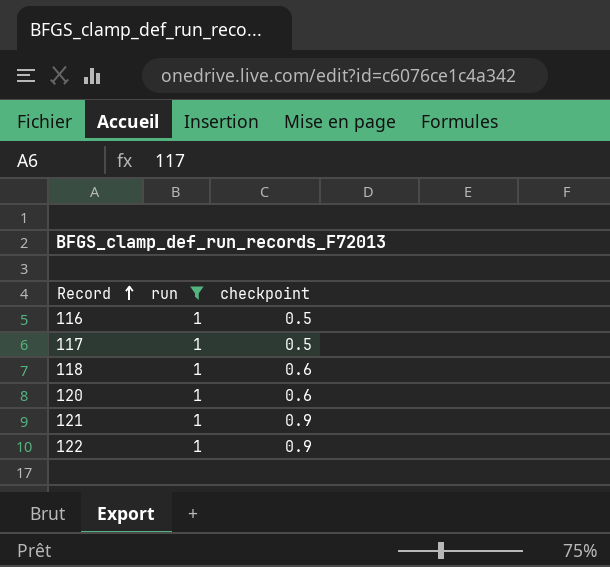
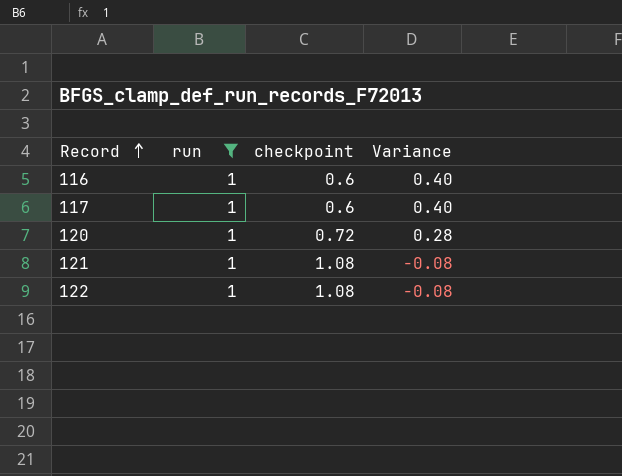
column Variance | formula: none -> [run] - [checkpoint]
row 118: 1 | 0.6 -> none
116 | checkpoint: 0.5 -> 0.6
117 | checkpoint: 0.5 -> 0.6
120 | checkpoint: 0.6 -> 0.72
121 | checkpoint: 0.9 -> 1.08
122 | checkpoint: 0.9 -> 1.08

